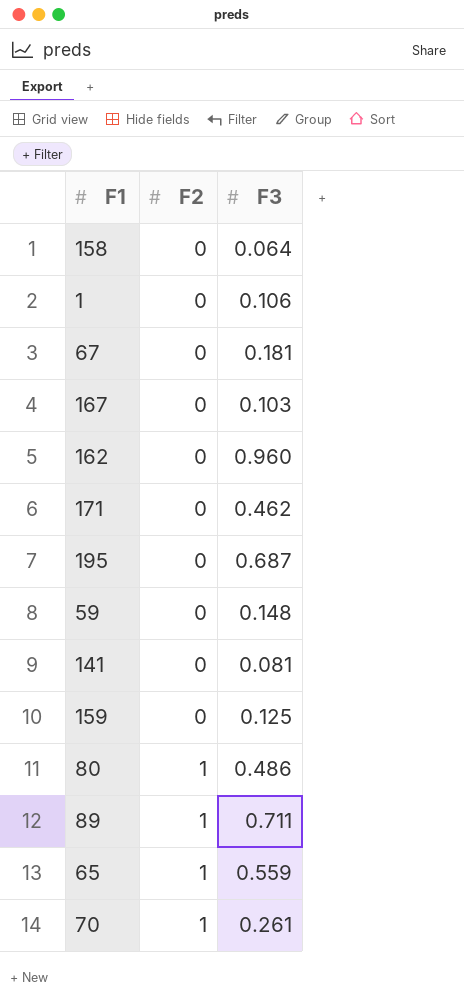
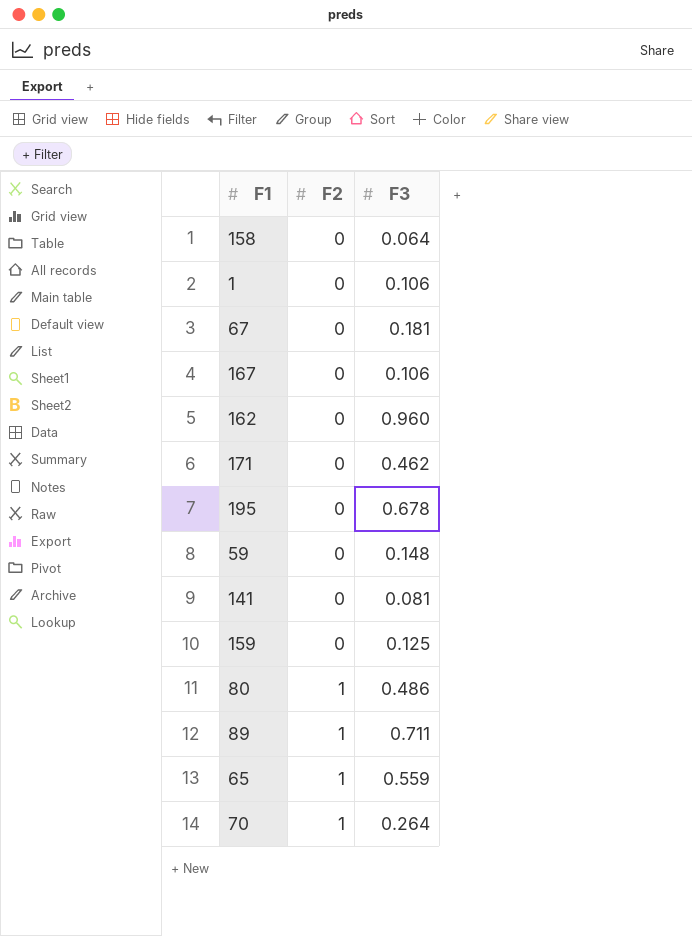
167 | F3: 0.103 -> 0.106
195 | F3: 0.687 -> 0.678
70 | F3: 0.261 -> 0.264

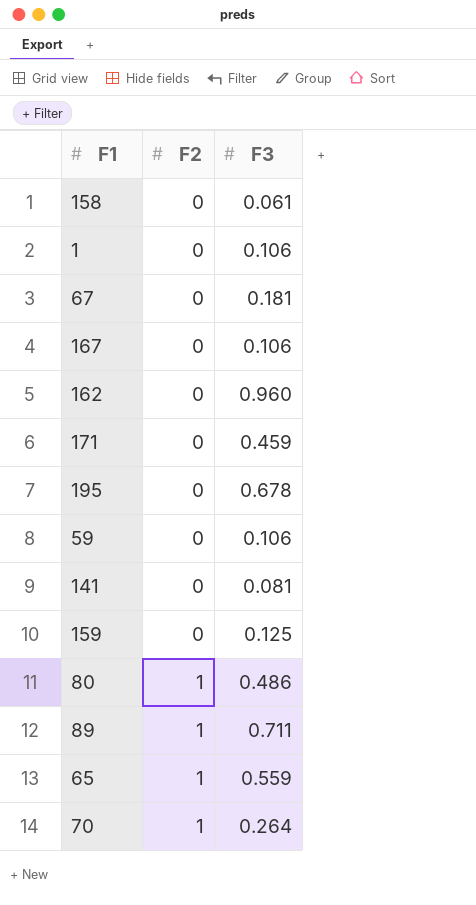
158 | F3: 0.064 -> 0.061
171 | F3: 0.462 -> 0.459
59 | F3: 0.148 -> 0.106

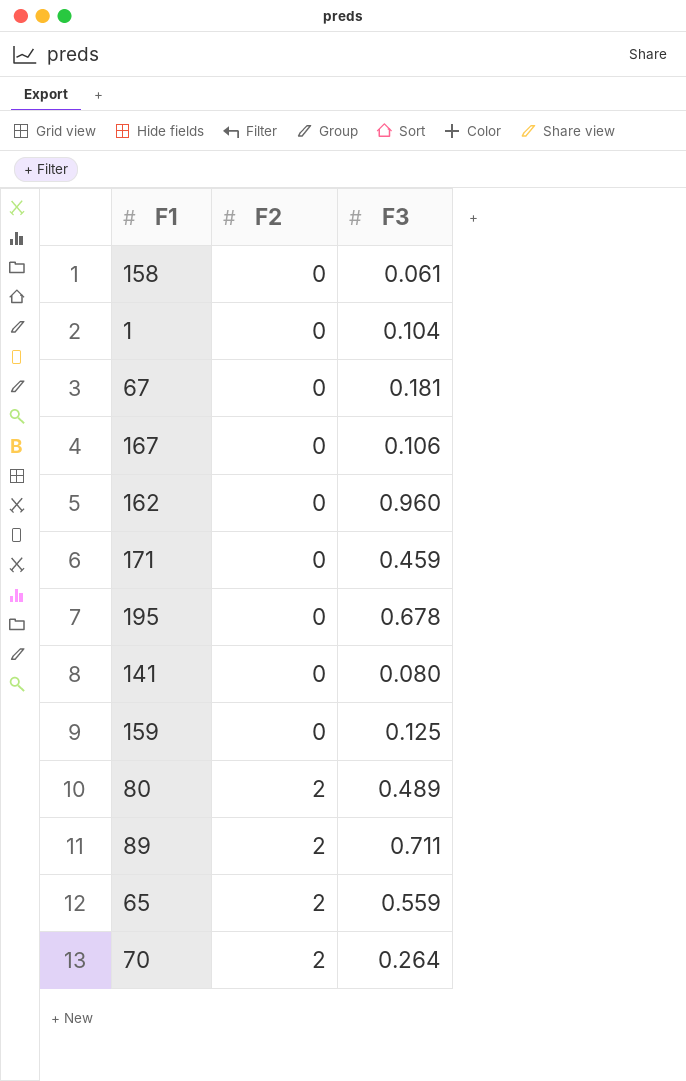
row 59: 0 | 0.106 -> none
1 | F3: 0.106 -> 0.104
141 | F3: 0.081 -> 0.080
80 | F2: 1 -> 2
80 | F3: 0.486 -> 0.489
89 | F2: 1 -> 2
65 | F2: 1 -> 2
70 | F2: 1 -> 2

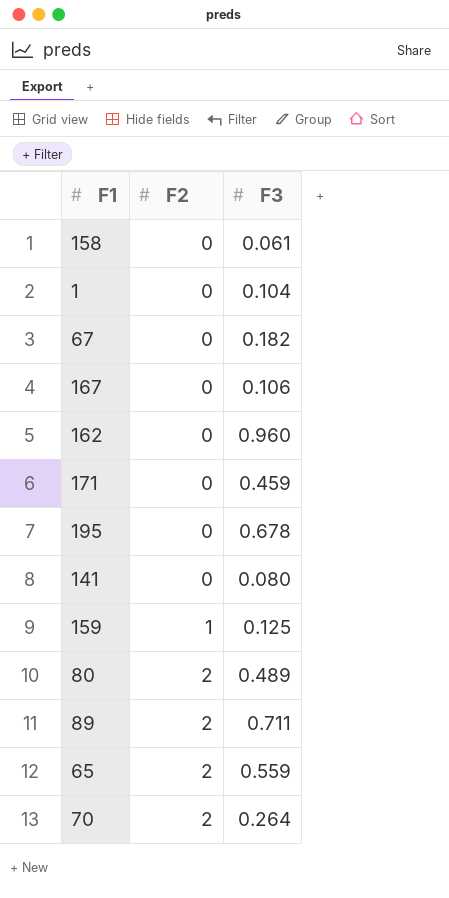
67 | F3: 0.181 -> 0.182
159 | F2: 0 -> 1

